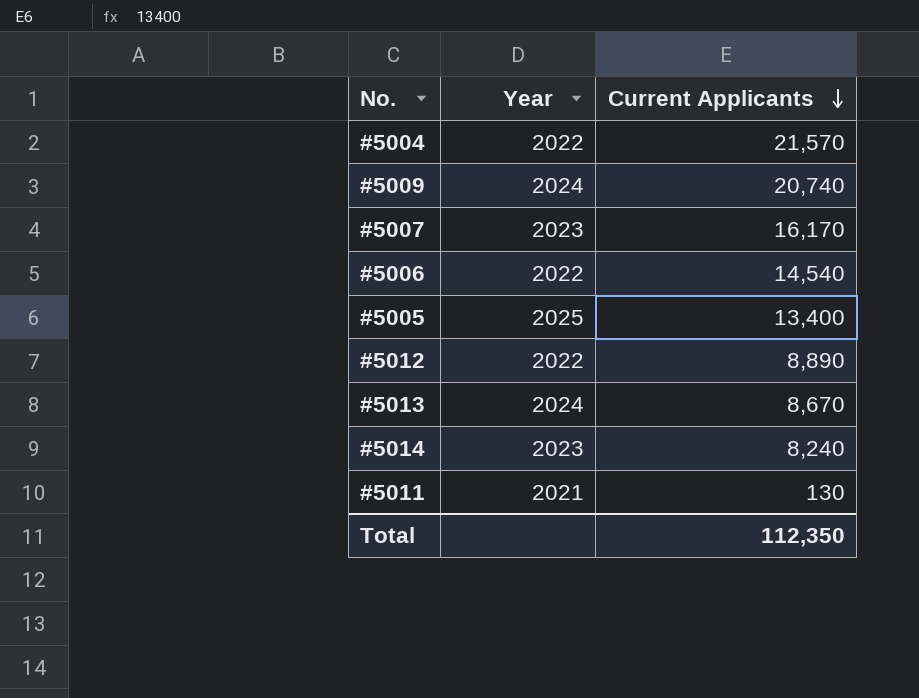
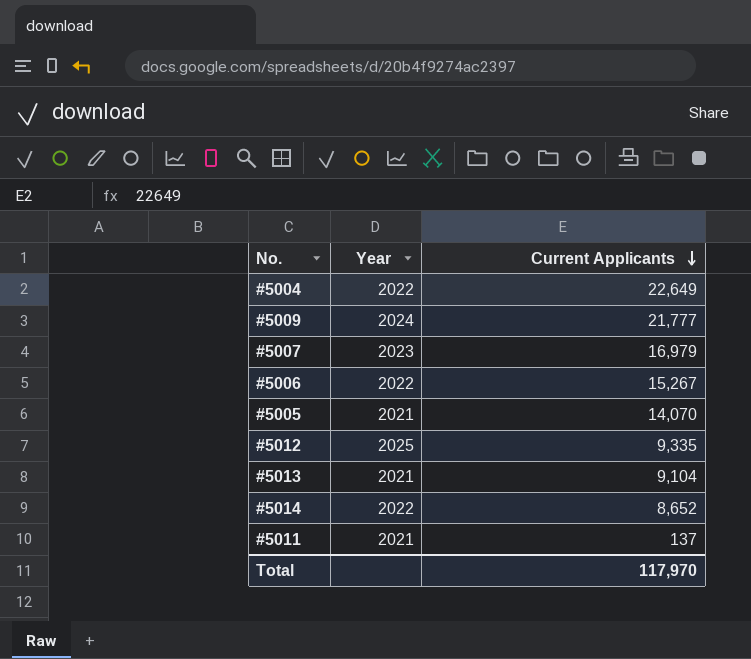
#5004 | Current Applicants: 21,570 -> 22,649
#5009 | Current Applicants: 20,740 -> 21,777
#5007 | Current Applicants: 16,170 -> 16,979
#5006 | Current Applicants: 14,540 -> 15,267
#5005 | Year: 2025 -> 2021
#5005 | Current Applicants: 13,400 -> 14,070
#5012 | Year: 2022 -> 2025
#5012 | Current Applicants: 8,890 -> 9,335
#5013 | Year: 2024 -> 2021
#5013 | Current Applicants: 8,670 -> 9,104
#5014 | Year: 2023 -> 2022
#5014 | Current Applicants: 8,240 -> 8,652
#5011 | Current Applicants: 130 -> 137
Total | Current Applicants: 112,350 -> 117,970

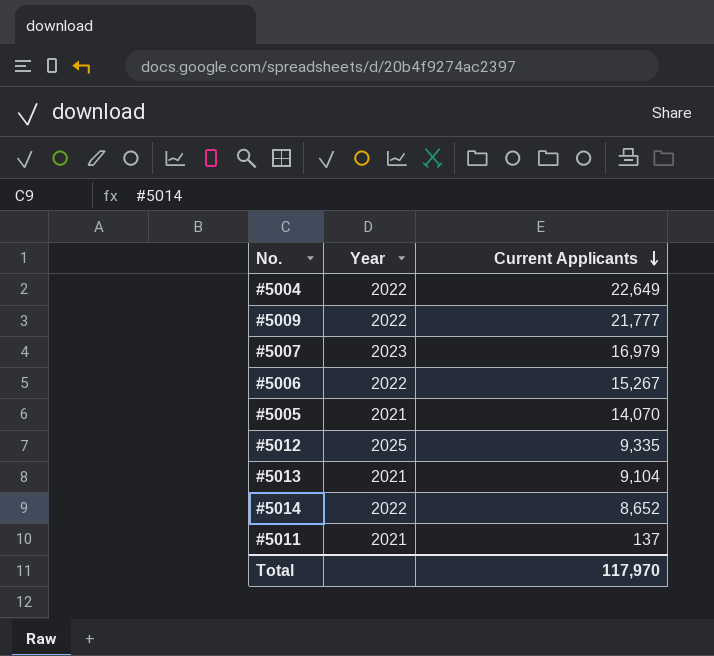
#5009 | Year: 2024 -> 2022

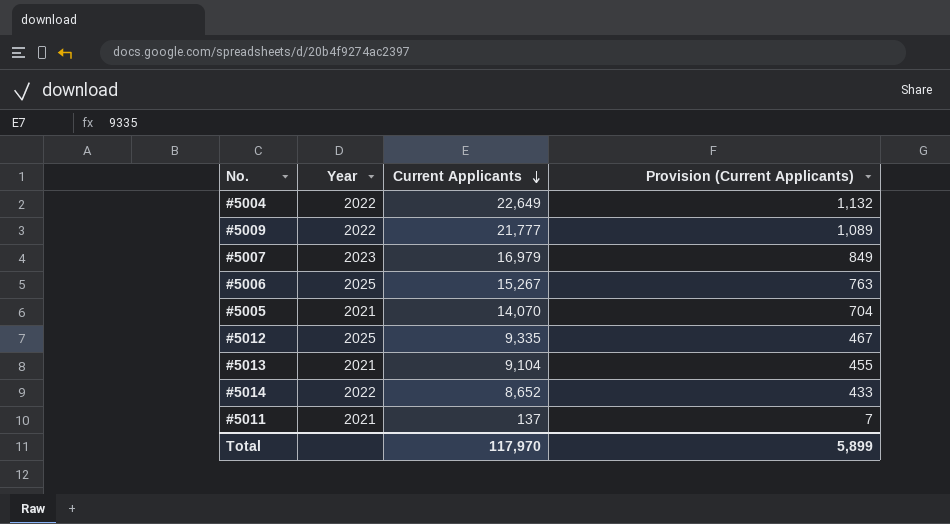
column Provision (Current Applicants) | formula: none -> [Current Applicants] * 0.05
#5006 | Year: 2022 -> 2025

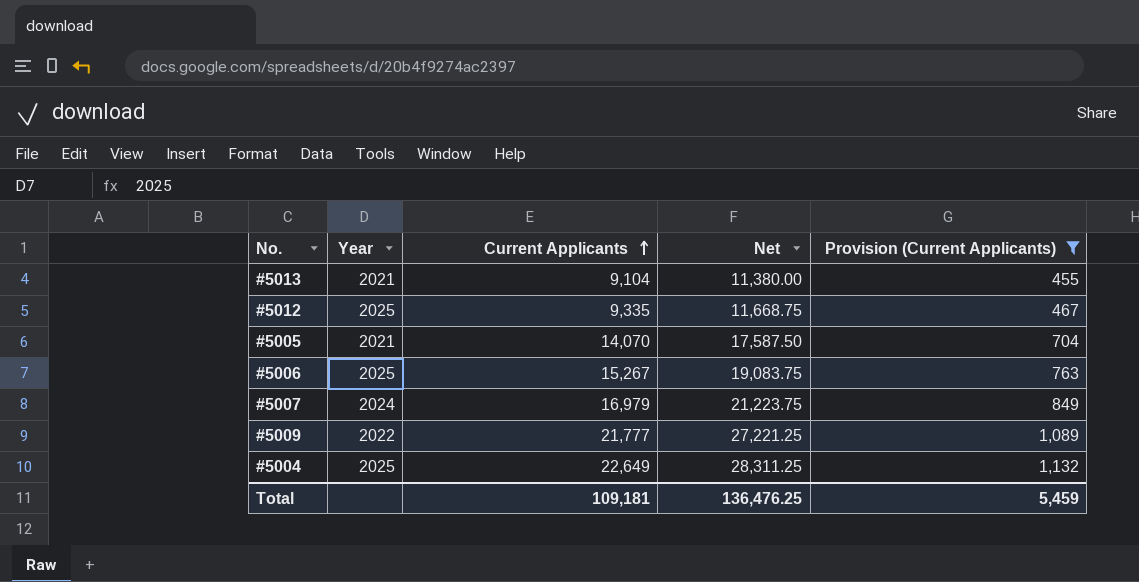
filter: none -> Provision (Current Applicants) >= 455
row order: Current Applicants descending -> Current Applicants ascending
column Net | formula: none -> [Current Applicants] * 1.25
#5007 | Year: 2023 -> 2024
#5004 | Year: 2022 -> 2025
Total | Current Applicants: 117,970 -> 109,181
Total | Provision (Current Applicants): 5,899 -> 5,459

